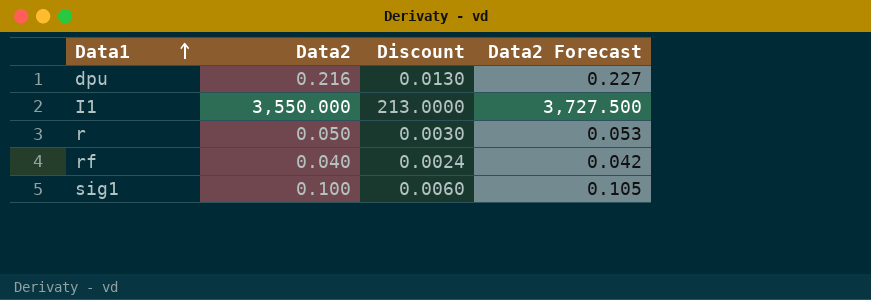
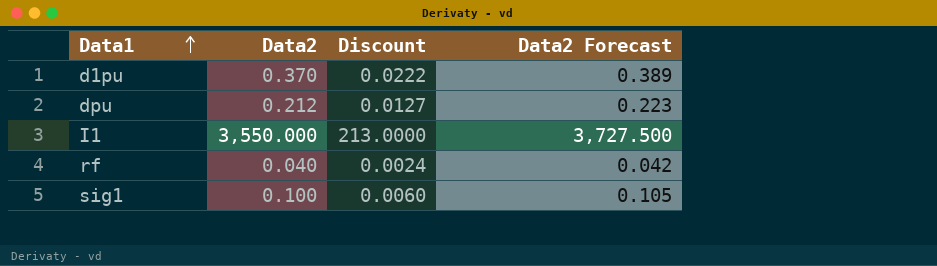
row r: 0.050 | 0.0030 | 0.053 -> none
row d1pu: none -> 0.370 | 0.0222 | 0.389
dpu | Data2: 0.216 -> 0.212
dpu | Discount: 0.0130 -> 0.0127
dpu | Data2 Forecast: 0.227 -> 0.223

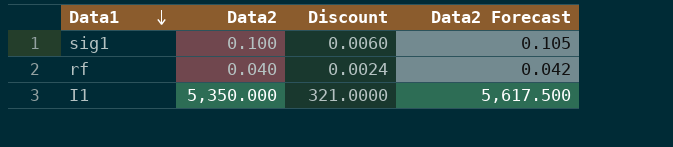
row order: Data1 ascending -> Data1 descending
row d1pu: 0.370 | 0.0222 | 0.389 -> none
row dpu: 0.212 | 0.0127 | 0.223 -> none
I1 | Data2: 3,550.000 -> 5,350.000
I1 | Discount: 213.0000 -> 321.0000
I1 | Data2 Forecast: 3,727.500 -> 5,617.500

